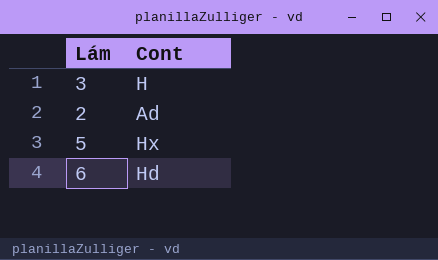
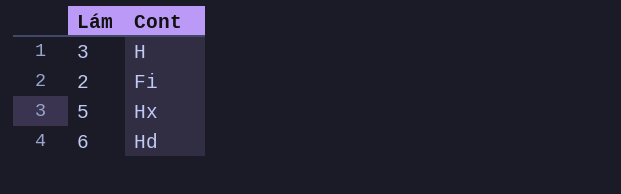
2 | Cont: Ad -> Fi

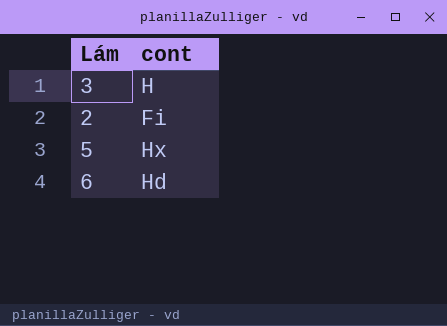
column name: Cont -> cont

